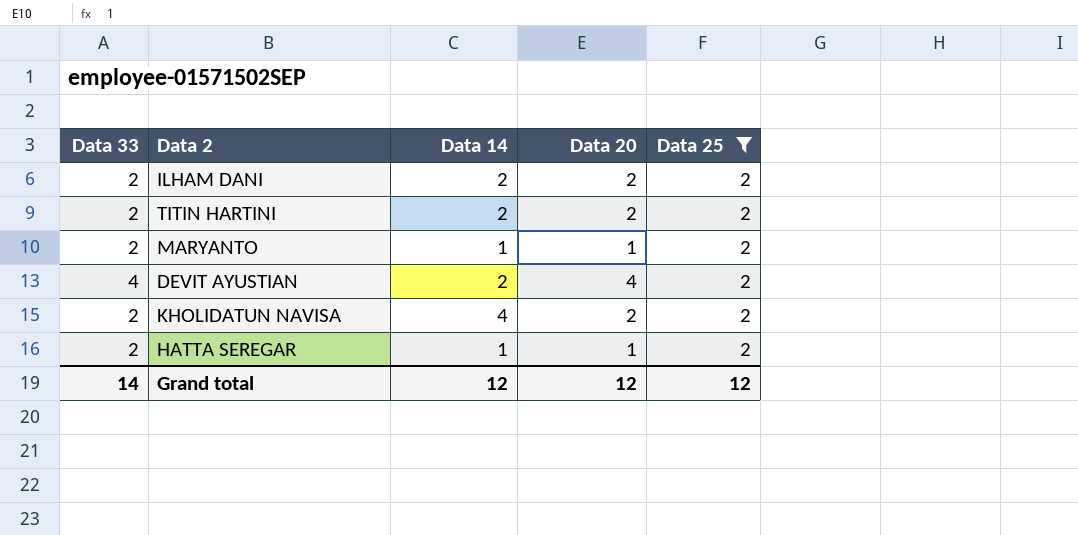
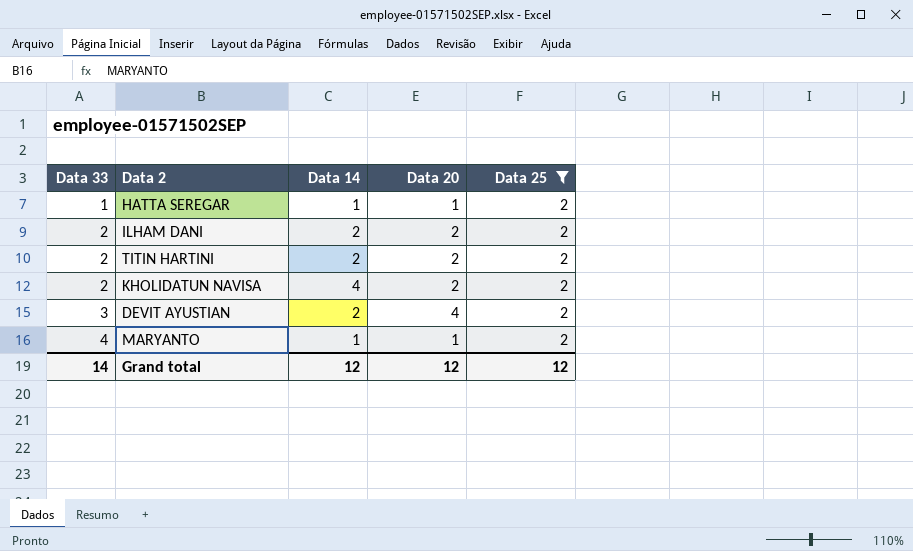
row order: none -> Data 33 ascending
HATTA SEREGAR | Data 33: 2 -> 1
DEVIT AYUSTIAN | Data 33: 4 -> 3
MARYANTO | Data 33: 2 -> 4

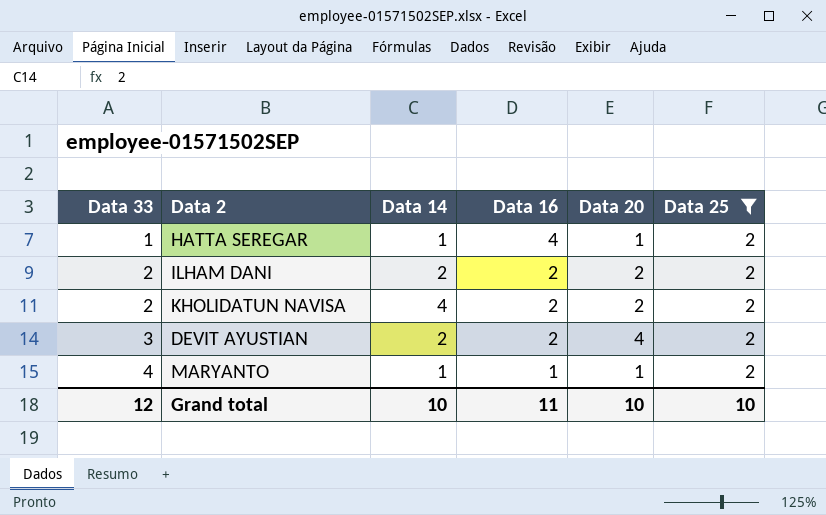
column Data 16 | position: none -> 4
row TITIN HARTINI: 2 | 2 | 2 | 2 -> none
Grand total | Data 33: 14 -> 12
Grand total | Data 14: 12 -> 10
Grand total | Data 20: 12 -> 10
Grand total | Data 25: 12 -> 10

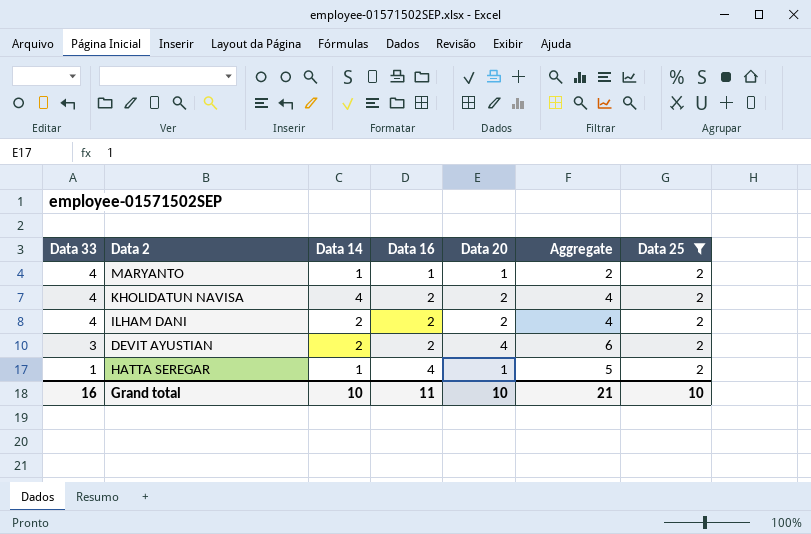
row order: Data 33 ascending -> Data 33 descending
column Aggregate | formula: none -> [Data 16] + [Data 20]
KHOLIDATUN NAVISA | Data 33: 2 -> 4
ILHAM DANI | Data 33: 2 -> 4
Grand total | Data 33: 12 -> 16

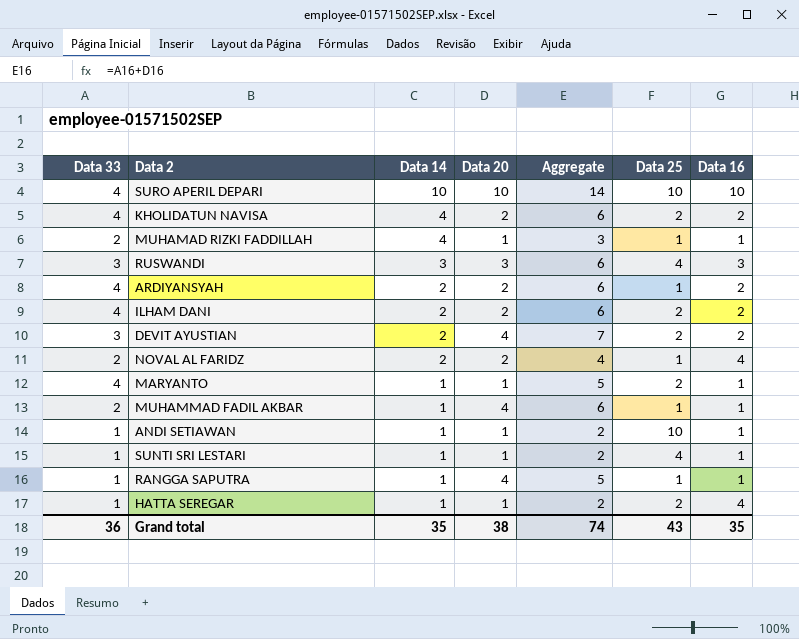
filter: Data 25 = 2 -> none
row order: Data 33 descending -> Data 14 descending
column Aggregate | formula: [Data 16] + [Data 20] -> [Data 33] + [Data 20]
column Data 16 | position: 4 -> 7
Grand total | Data 33: 16 -> 36
Grand total | Data 14: 10 -> 35
Grand total | Data 20: 10 -> 38
Grand total | Aggregate: 21 -> 74
Grand total | Data 25: 10 -> 43
Grand total | Data 16: 11 -> 35

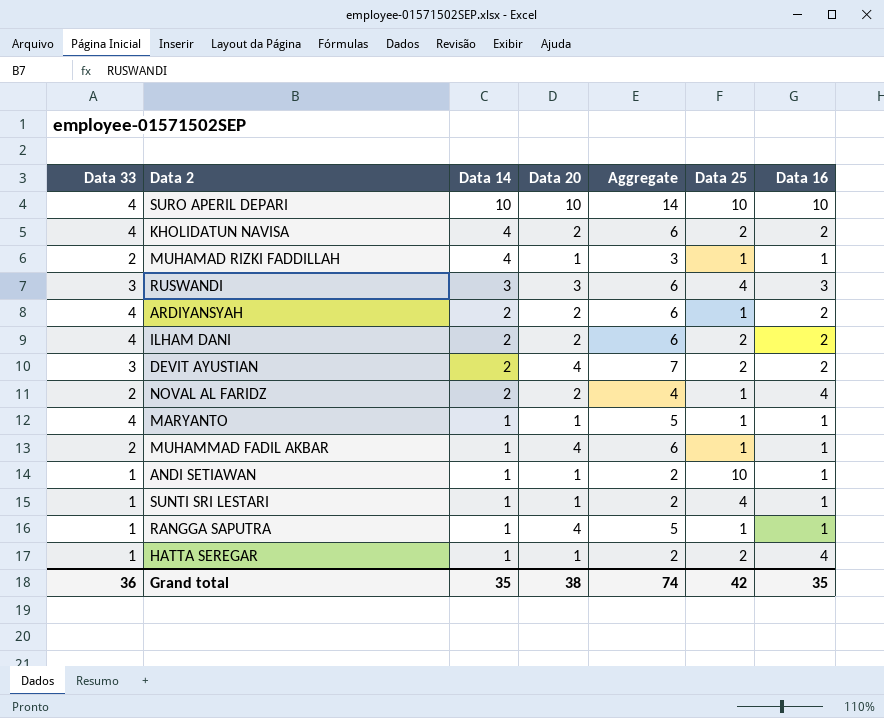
MARYANTO | Data 25: 2 -> 1
Grand total | Data 25: 43 -> 42

